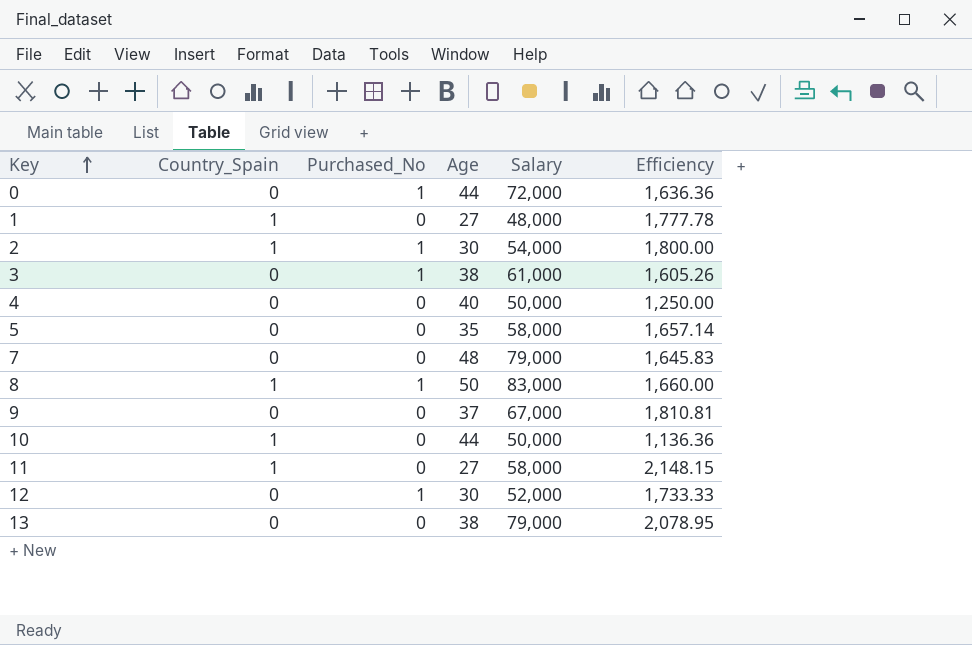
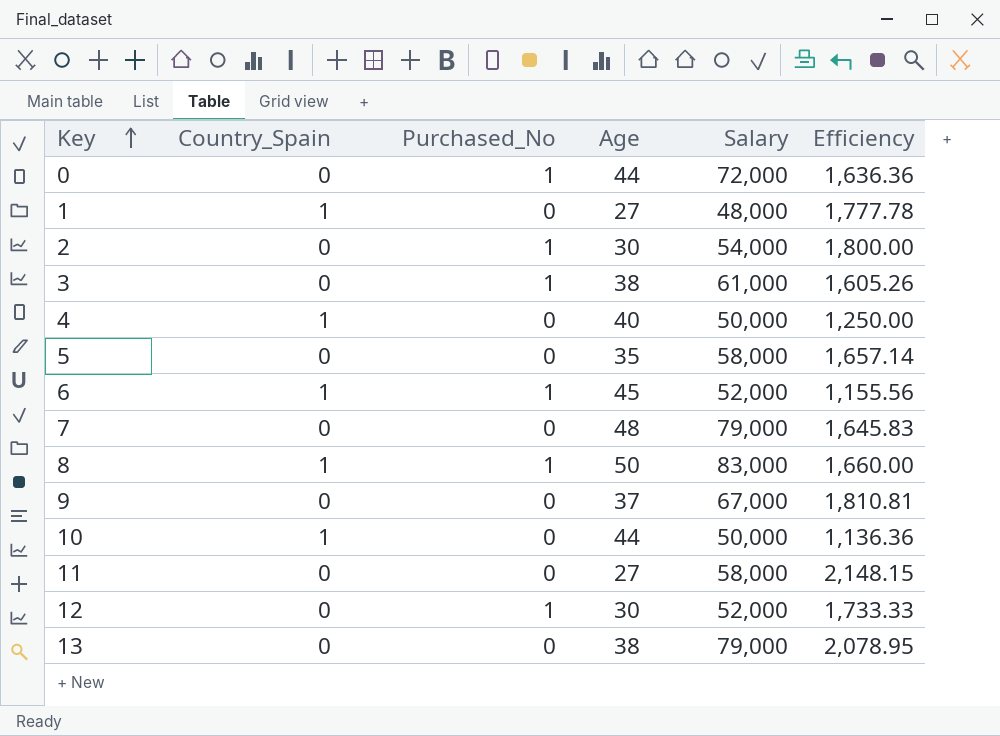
2 | Country_Spain: 1 -> 0
4 | Country_Spain: 0 -> 1
row 6: none -> 1 | 1 | 45 | 52,000 | 1,155.56
11 | Country_Spain: 1 -> 0

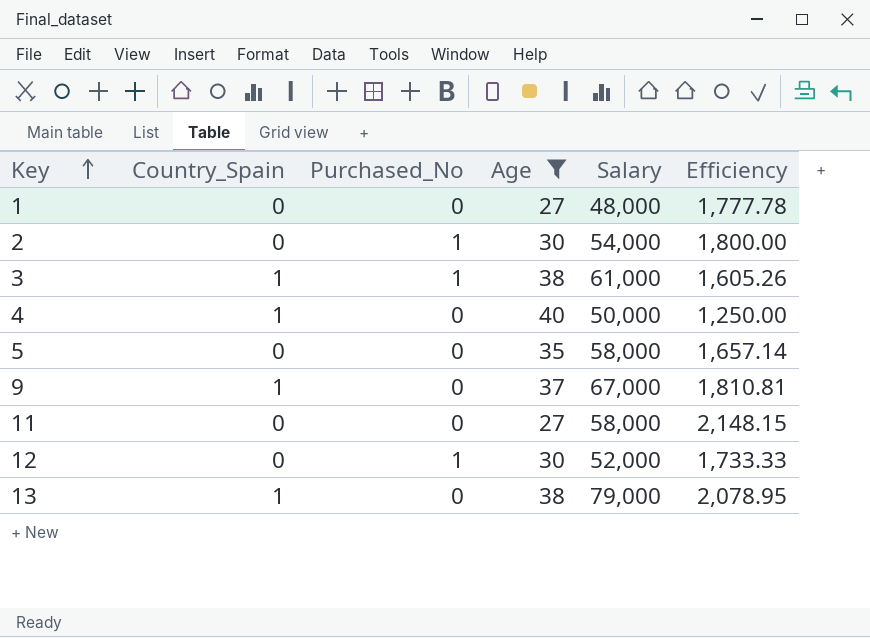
filter: none -> Age <= 40
1 | Country_Spain: 1 -> 0
3 | Country_Spain: 0 -> 1
9 | Country_Spain: 0 -> 1
13 | Country_Spain: 0 -> 1

